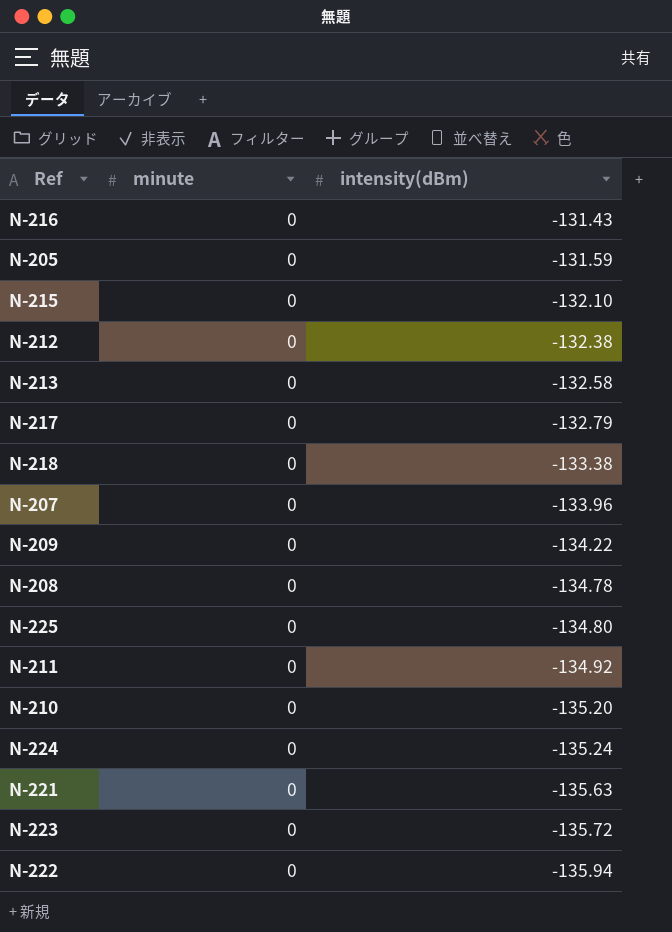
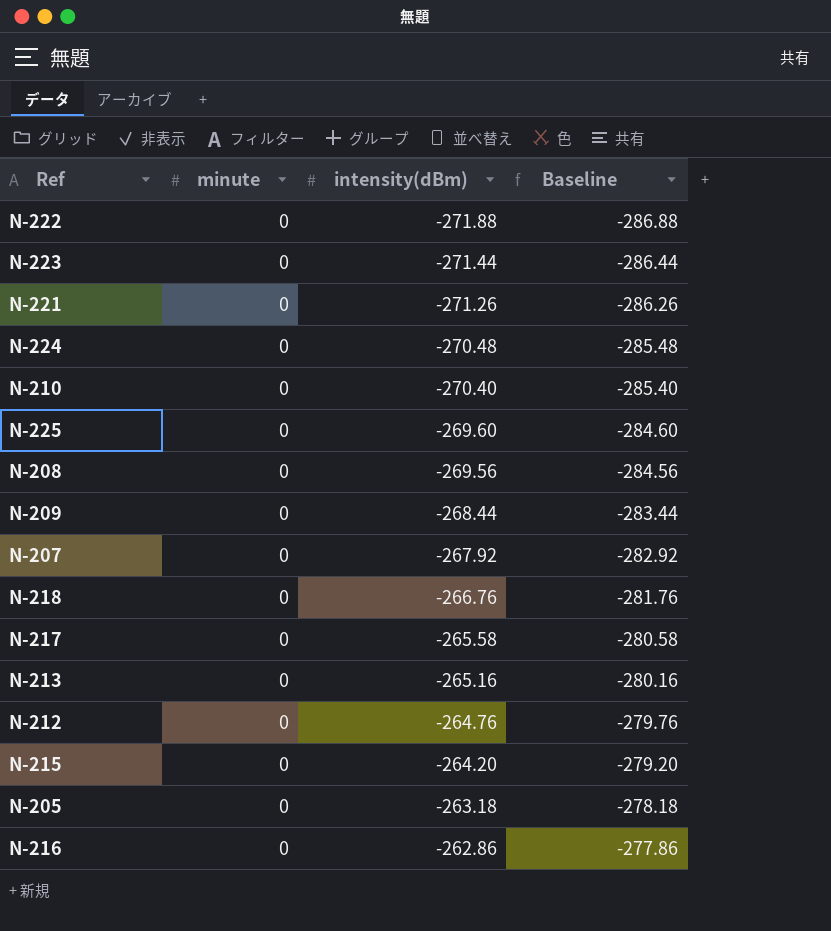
row order: intensity(dBm) descending -> intensity(dBm) ascending
column Baseline | formula: none -> [intensity(dBm)] - 15
row N-211: 0 | -134.92 -> none
N-222 | intensity(dBm): -135.94 -> -271.88
N-223 | intensity(dBm): -135.72 -> -271.44
N-221 | intensity(dBm): -135.63 -> -271.26
N-224 | intensity(dBm): -135.24 -> -270.48
N-210 | intensity(dBm): -135.20 -> -270.40
N-225 | intensity(dBm): -134.80 -> -269.60
N-208 | intensity(dBm): -134.78 -> -269.56
N-209 | intensity(dBm): -134.22 -> -268.44
N-207 | intensity(dBm): -133.96 -> -267.92
N-218 | intensity(dBm): -133.38 -> -266.76
N-217 | intensity(dBm): -132.79 -> -265.58
N-213 | intensity(dBm): -132.58 -> -265.16
N-212 | intensity(dBm): -132.38 -> -264.76
N-215 | intensity(dBm): -132.10 -> -264.20
N-205 | intensity(dBm): -131.59 -> -263.18
N-216 | intensity(dBm): -131.43 -> -262.86

